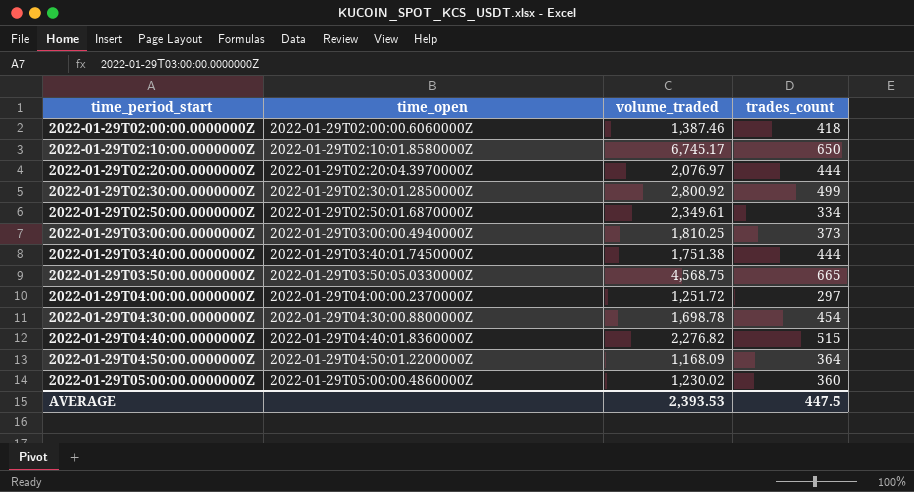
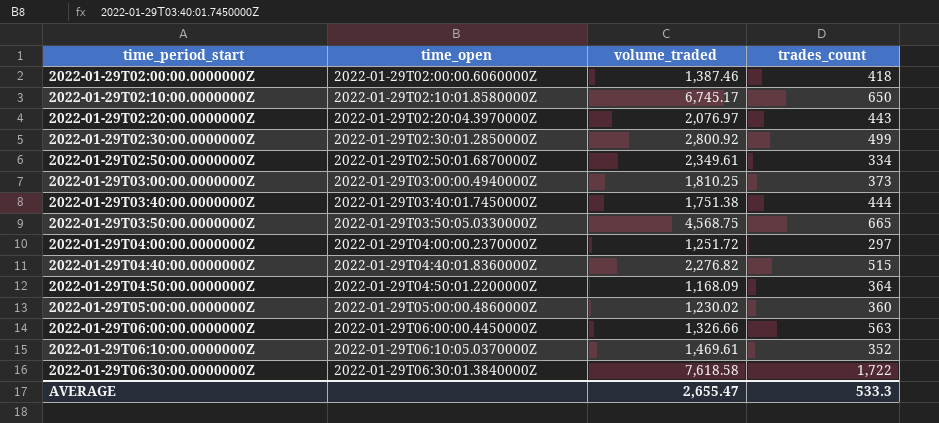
row 2022-01-29T04:30:00.0000000Z: 2022-01-29T04:30:00.8800000Z | 1,698.78 | 454 -> none
2022-01-29T02:20:00.0000000Z | trades_count: 444 -> 443
row 2022-01-29T06:00:00.0000000Z: none -> 2022-01-29T06:00:00.4450000Z | 1,326.66 | 563
row 2022-01-29T06:10:00.0000000Z: none -> 2022-01-29T06:10:05.0370000Z | 1,469.61 | 352
row 2022-01-29T06:30:00.0000000Z: none -> 2022-01-29T06:30:01.3840000Z | 7,618.58 | 1,722
AVERAGE | volume_traded: 2,393.53 -> 2,655.47
AVERAGE | trades_count: 447.5 -> 533.3

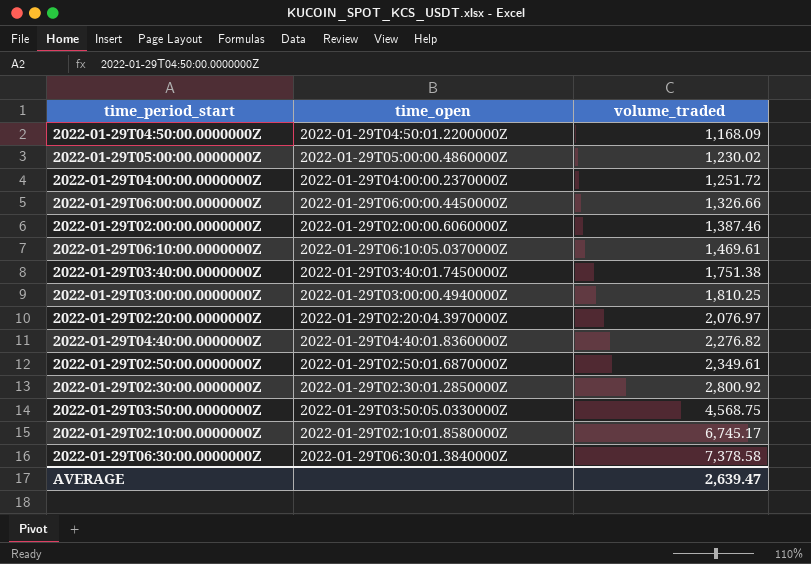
row order: time_period_start ascending -> volume_traded ascending
column trades_count | position: 4 -> none
2022-01-29T06:30:00.0000000Z | volume_traded: 7,618.58 -> 7,378.58
AVERAGE | volume_traded: 2,655.47 -> 2,639.47

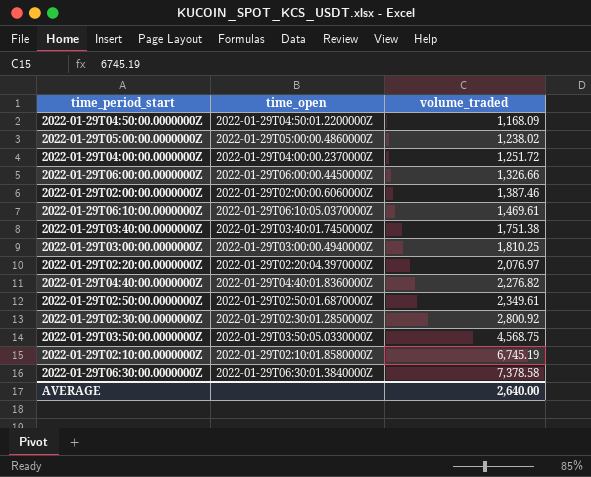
2022-01-29T05:00:00.0000000Z | volume_traded: 1,230.02 -> 1,238.02
2022-01-29T02:10:00.0000000Z | volume_traded: 6,745.17 -> 6,745.19
AVERAGE | volume_traded: 2,639.47 -> 2,640.00

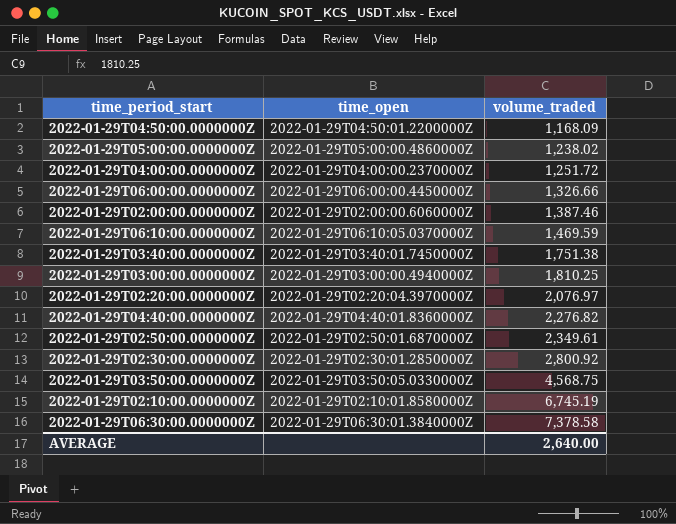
2022-01-29T06:10:00.0000000Z | volume_traded: 1,469.61 -> 1,469.59

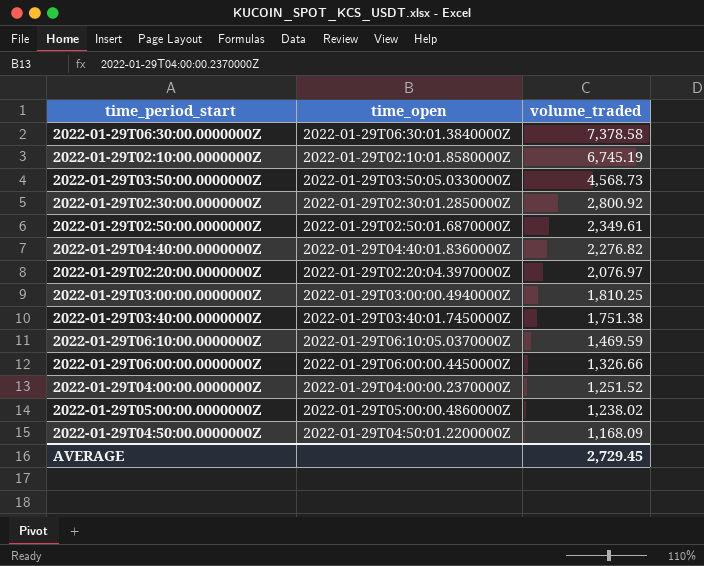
row order: volume_traded ascending -> volume_traded descending
row 2022-01-29T02:00:00.0000000Z: 2022-01-29T02:00:00.6060000Z | 1,387.46 -> none
2022-01-29T03:50:00.0000000Z | volume_traded: 4,568.75 -> 4,568.73
2022-01-29T04:00:00.0000000Z | volume_traded: 1,251.72 -> 1,251.52
AVERAGE | volume_traded: 2,640.00 -> 2,729.45

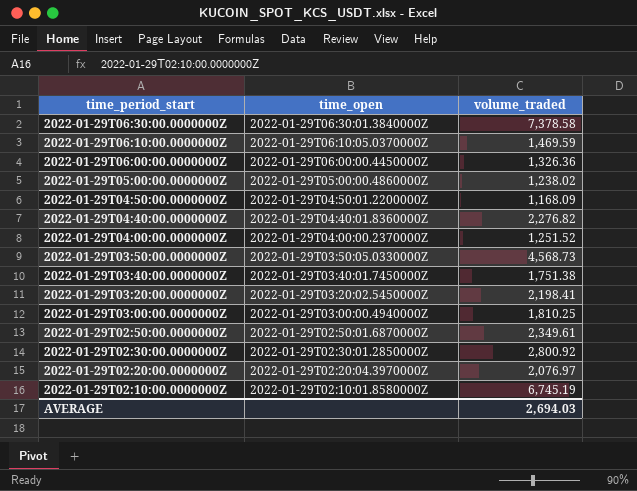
row order: volume_traded descending -> time_period_start descending
2022-01-29T06:00:00.0000000Z | volume_traded: 1,326.66 -> 1,326.36
row 2022-01-29T03:20:00.0000000Z: none -> 2022-01-29T03:20:02.5450000Z | 2,198.41
AVERAGE | volume_traded: 2,729.45 -> 2,694.03

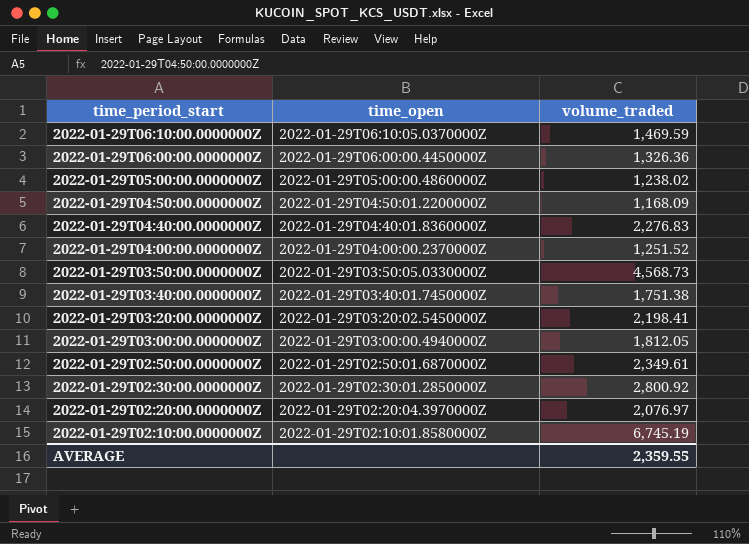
row 2022-01-29T06:30:00.0000000Z: 2022-01-29T06:30:01.3840000Z | 7,378.58 -> none
2022-01-29T04:40:00.0000000Z | volume_traded: 2,276.82 -> 2,276.83
2022-01-29T03:00:00.0000000Z | volume_traded: 1,810.25 -> 1,812.05
AVERAGE | volume_traded: 2,694.03 -> 2,359.55

